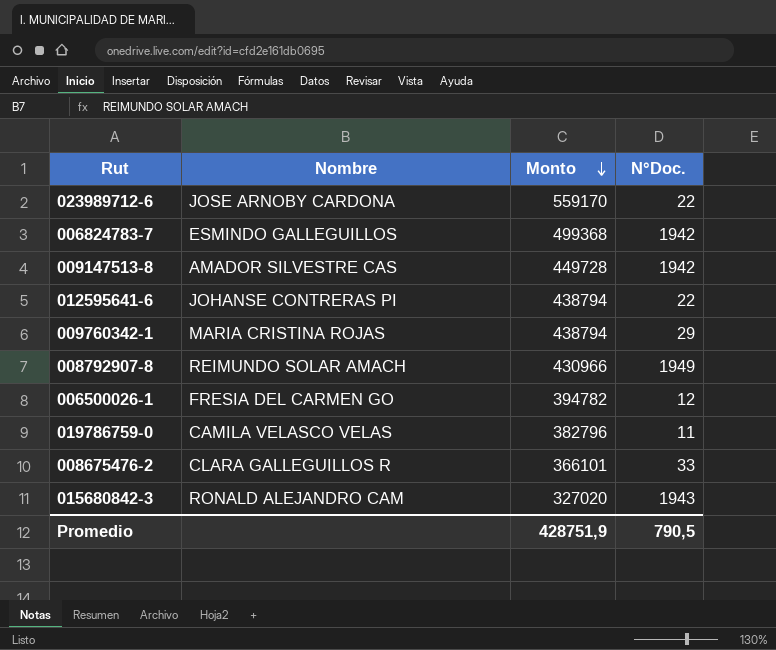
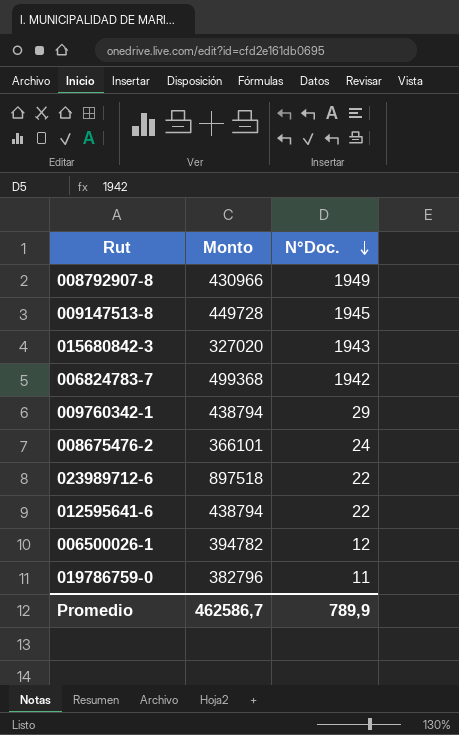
row order: Monto descending -> N°Doc. descending
column Nombre | position: 2 -> none
009147513-8 | N°Doc.: 1942 -> 1945
008675476-2 | N°Doc.: 33 -> 24
023989712-6 | Monto: 559170 -> 897518
Promedio | Monto: 428751,9 -> 462586,7
Promedio | N°Doc.: 790,5 -> 789,9

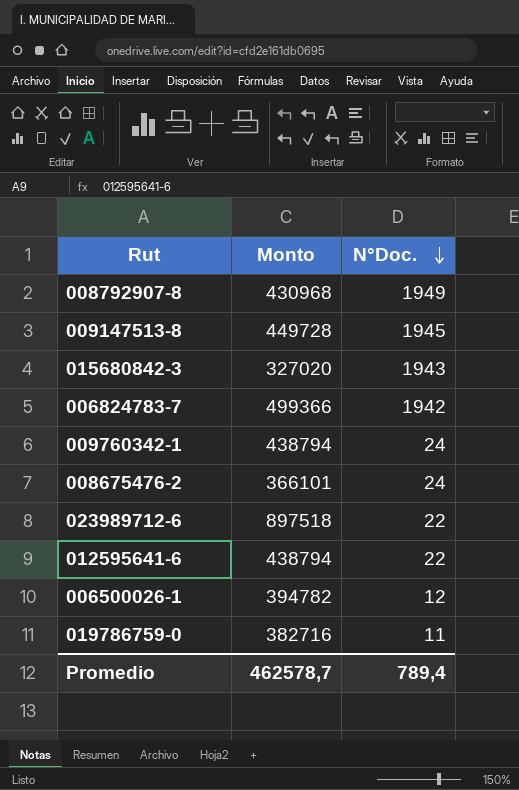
008792907-8 | Monto: 430966 -> 430968
006824783-7 | Monto: 499368 -> 499366
009760342-1 | N°Doc.: 29 -> 24
019786759-0 | Monto: 382796 -> 382716
Promedio | Monto: 462586,7 -> 462578,7
Promedio | N°Doc.: 789,9 -> 789,4

